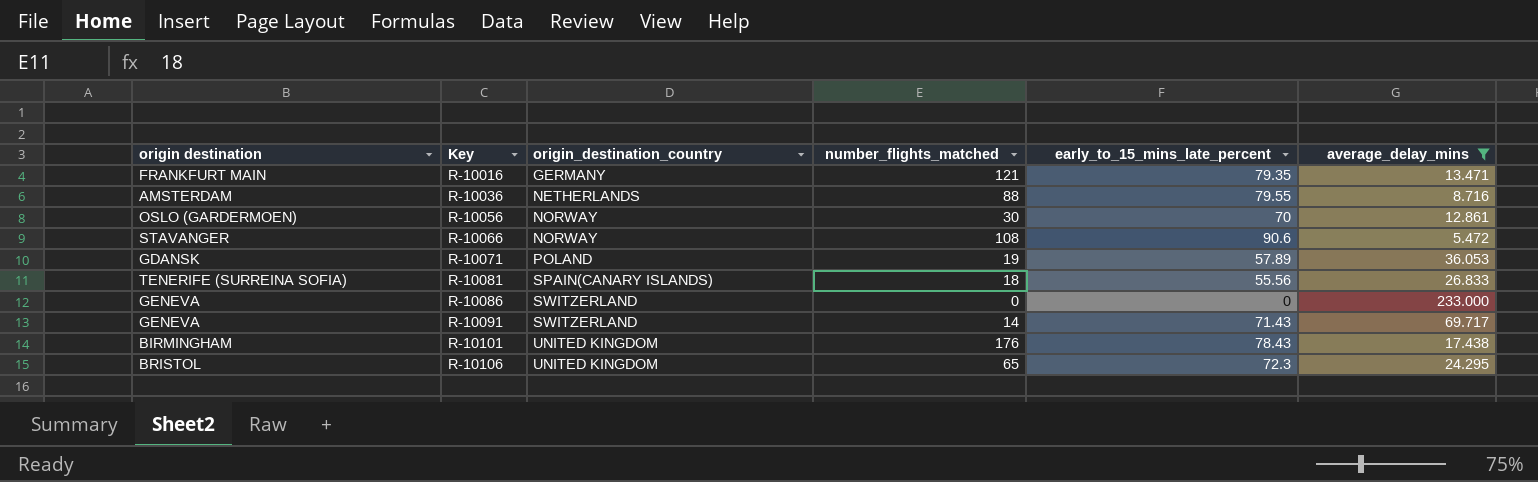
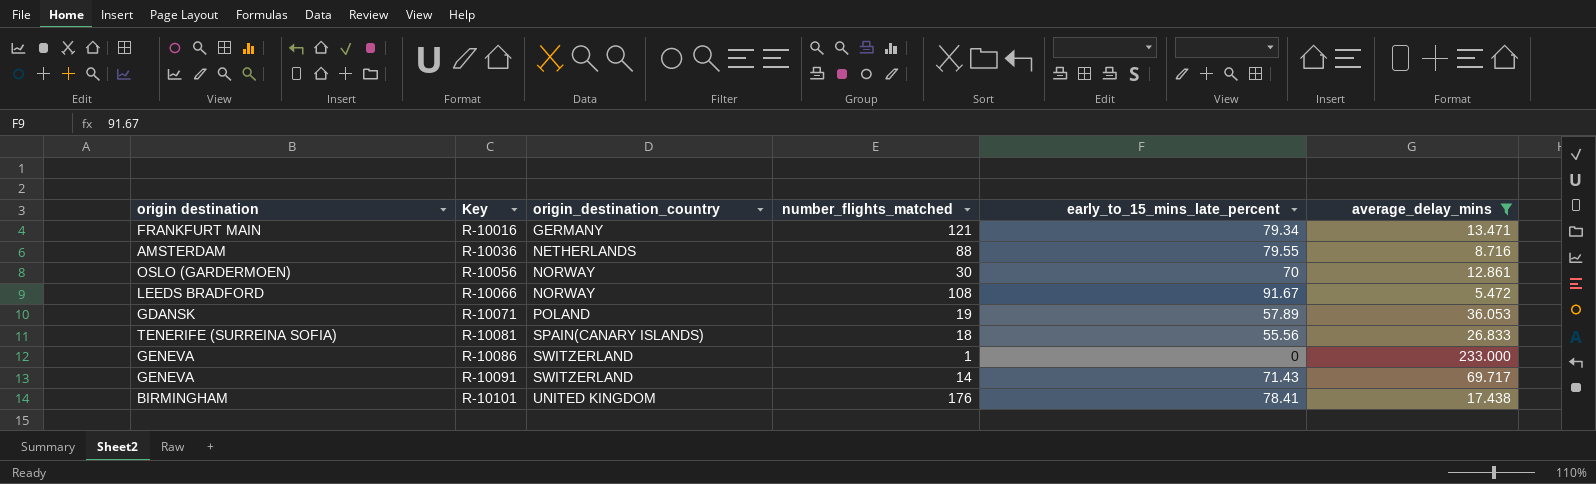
row R-10106: BRISTOL | UNITED KINGDOM | 65 | 72.3 | 24.295 -> none
R-10016 | early_to_15_mins_late_percent: 79.35 -> 79.34
R-10066 | origin destination: STAVANGER -> LEEDS BRADFORD
R-10066 | early_to_15_mins_late_percent: 90.6 -> 91.67
R-10086 | number_flights_matched: 0 -> 1
R-10101 | early_to_15_mins_late_percent: 78.43 -> 78.41

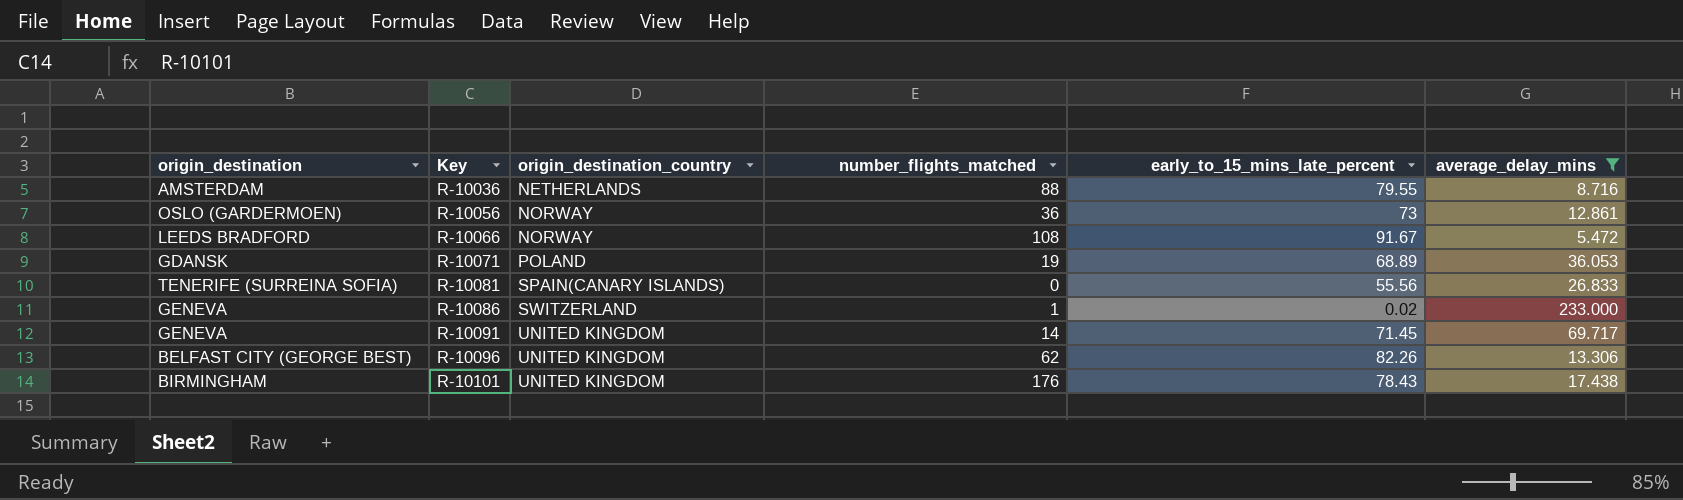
column name: origin destination -> origin_destination
row R-10016: FRANKFURT MAIN | GERMANY | 121 | 79.34 | 13.471 -> none
R-10056 | number_flights_matched: 30 -> 36
R-10056 | early_to_15_mins_late_percent: 70 -> 73
R-10071 | early_to_15_mins_late_percent: 57.89 -> 68.89
R-10081 | number_flights_matched: 18 -> 0
R-10086 | early_to_15_mins_late_percent: 0 -> 0.02
R-10091 | origin_destination_country: SWITZERLAND -> UNITED KINGDOM
R-10091 | early_to_15_mins_late_percent: 71.43 -> 71.45
row R-10096: none -> BELFAST CITY (GEORGE BEST) | UNITED KINGDOM | 62 | 82.26 | 13.306
R-10101 | early_to_15_mins_late_percent: 78.41 -> 78.43

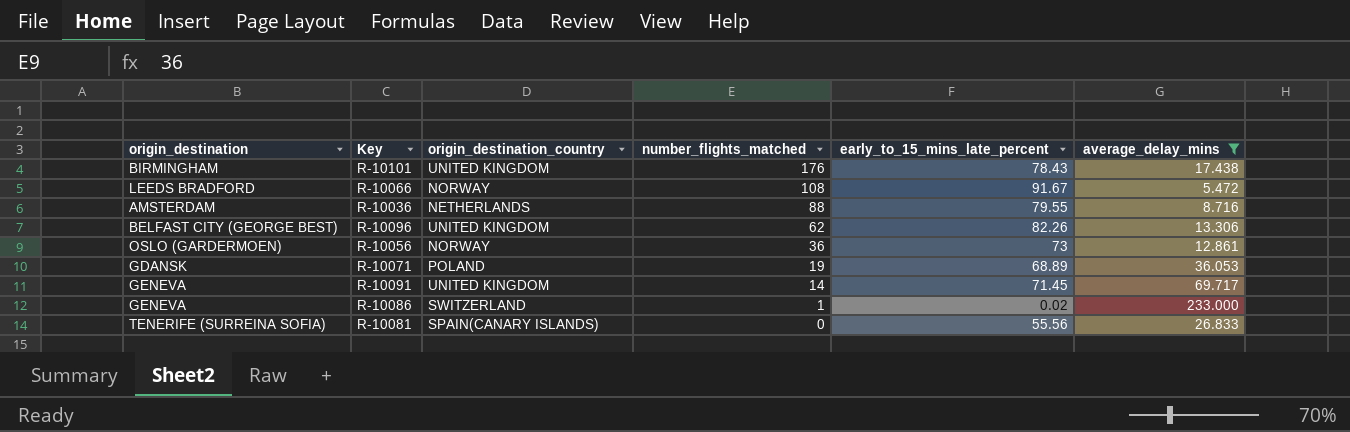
row order: Key ascending -> number_flights_matched descending

